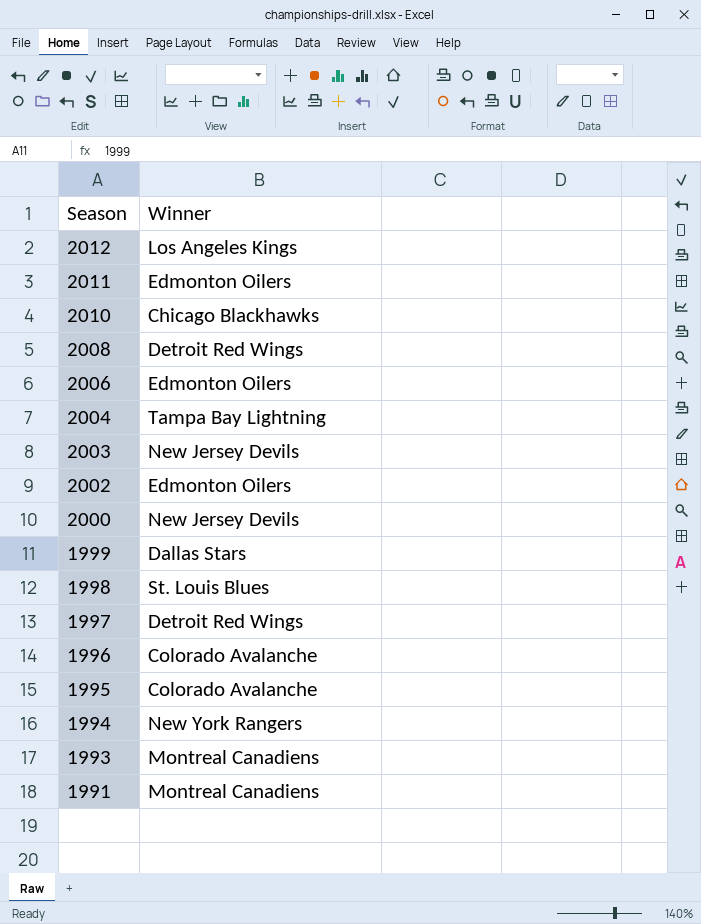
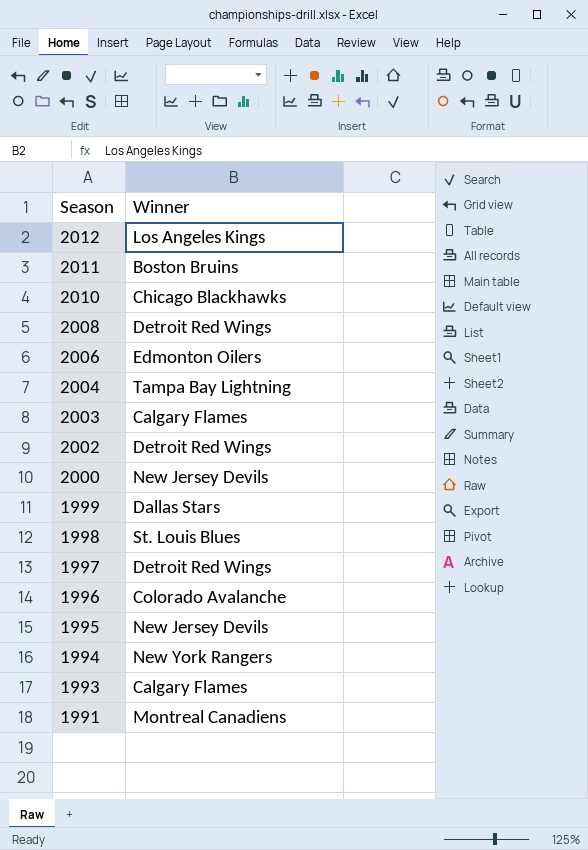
2011 | Winner: Edmonton Oilers -> Boston Bruins
2003 | Winner: New Jersey Devils -> Calgary Flames
2002 | Winner: Edmonton Oilers -> Detroit Red Wings
1995 | Winner: Colorado Avalanche -> New Jersey Devils
1993 | Winner: Montreal Canadiens -> Calgary Flames

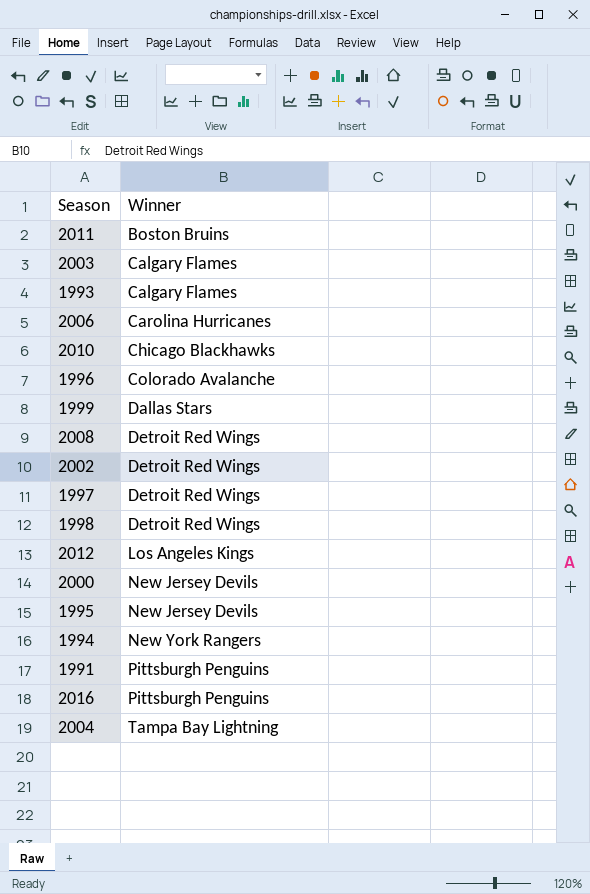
row order: Season descending -> Winner ascending
2006 | Winner: Edmonton Oilers -> Carolina Hurricanes
1998 | Winner: St. Louis Blues -> Detroit Red Wings
1991 | Winner: Montreal Canadiens -> Pittsburgh Penguins
row 2016: none -> Pittsburgh Penguins

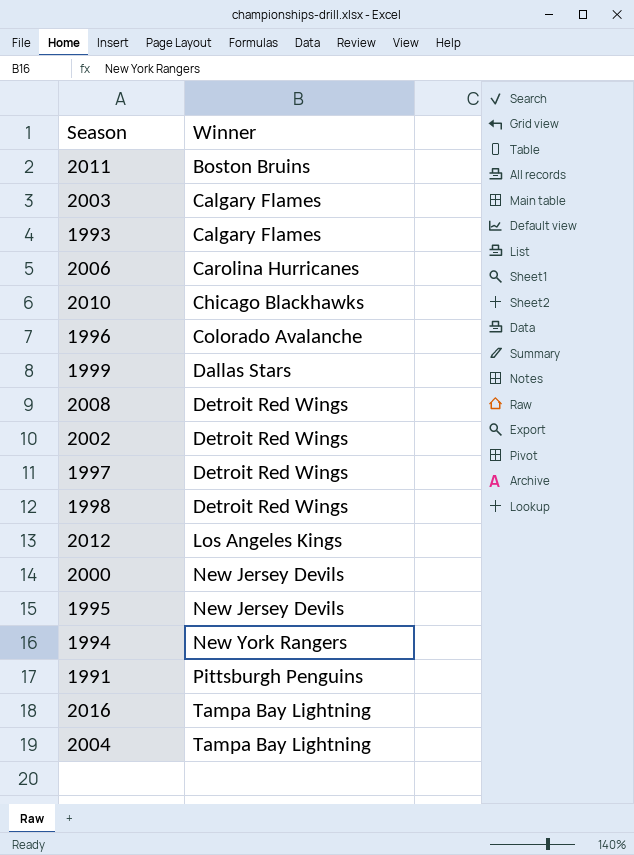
2016 | Winner: Pittsburgh Penguins -> Tampa Bay Lightning

